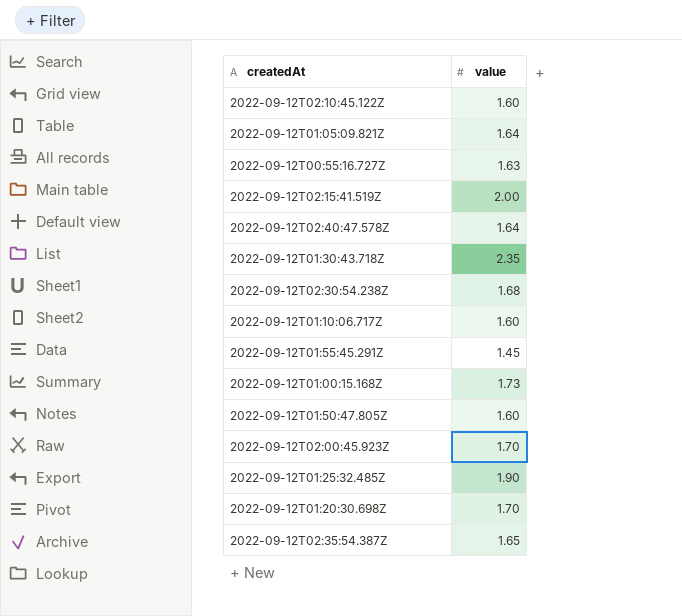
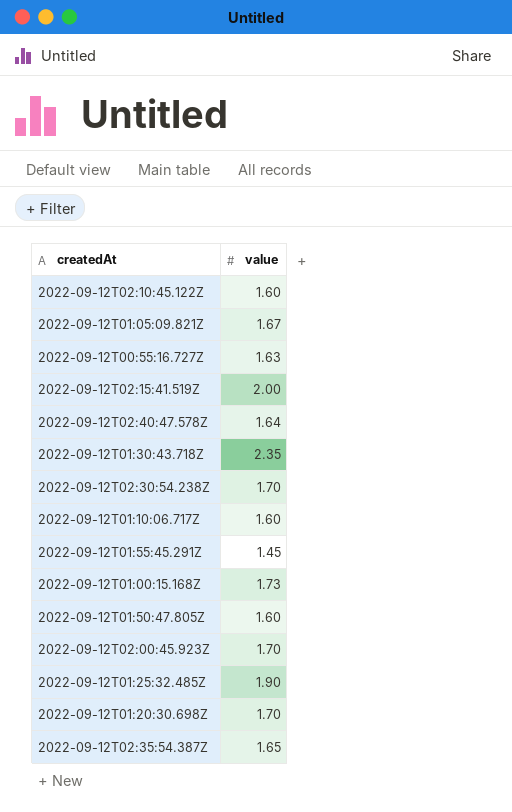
2022-09-12T01:05:09.821Z | value: 1.64 -> 1.67
2022-09-12T02:30:54.238Z | value: 1.68 -> 1.70

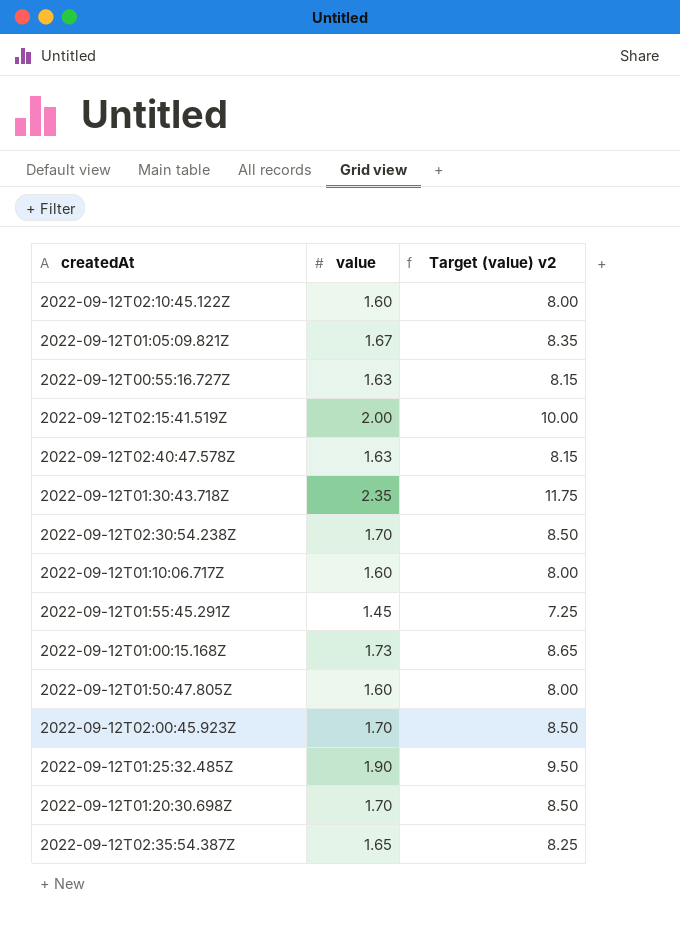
column Target (value) v2 | formula: none -> [value] * 5
2022-09-12T02:40:47.578Z | value: 1.64 -> 1.63

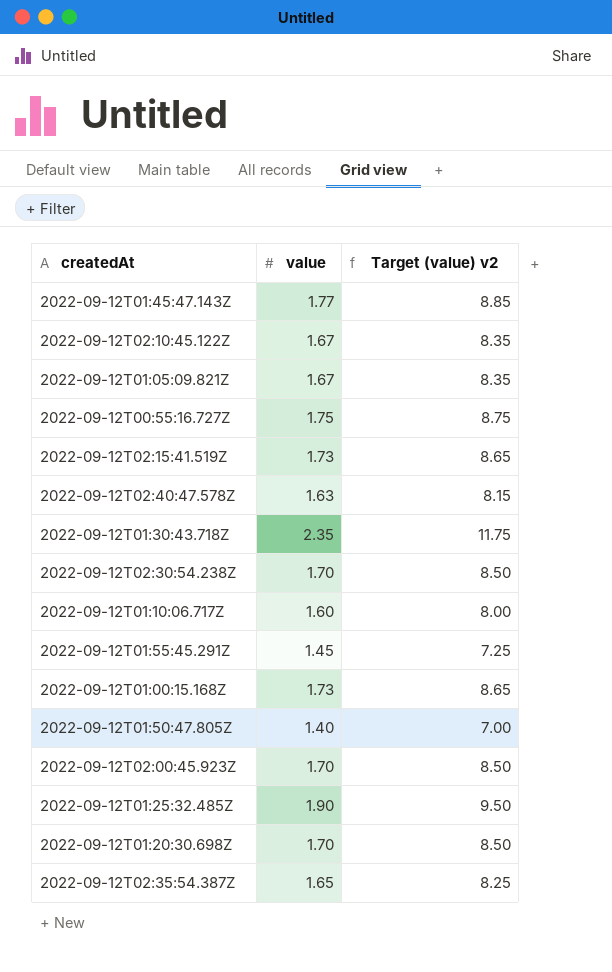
row 2022-09-12T01:45:47.143Z: none -> 1.77 | 8.85
2022-09-12T02:10:45.122Z | value: 1.60 -> 1.67
2022-09-12T02:10:45.122Z | Target (value) v2: 8.00 -> 8.35
2022-09-12T00:55:16.727Z | value: 1.63 -> 1.75
2022-09-12T00:55:16.727Z | Target (value) v2: 8.15 -> 8.75
2022-09-12T02:15:41.519Z | value: 2.00 -> 1.73
2022-09-12T02:15:41.519Z | Target (value) v2: 10.00 -> 8.65
2022-09-12T01:50:47.805Z | value: 1.60 -> 1.40
2022-09-12T01:50:47.805Z | Target (value) v2: 8.00 -> 7.00

